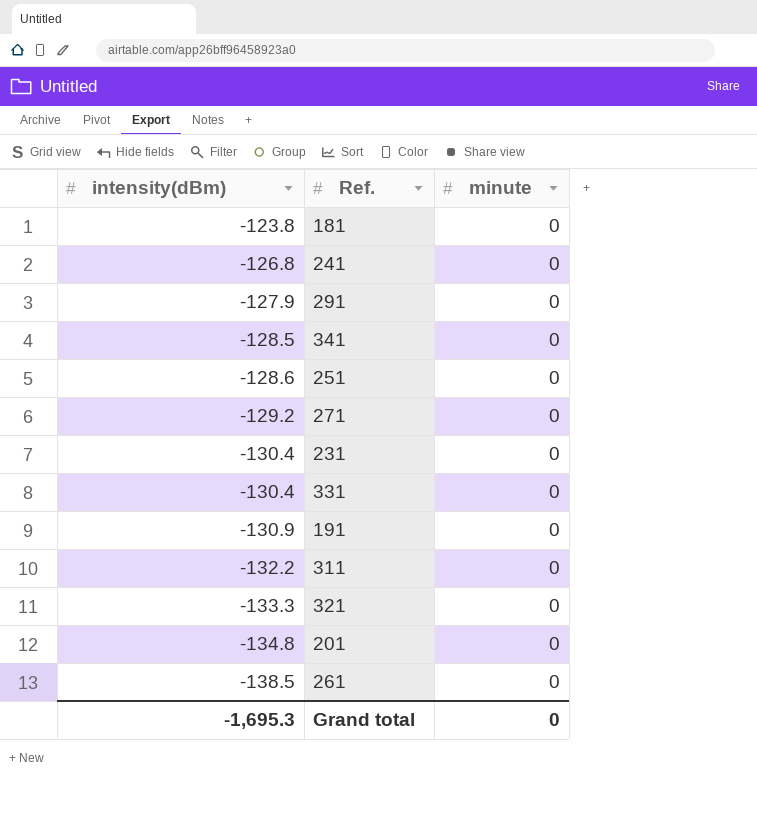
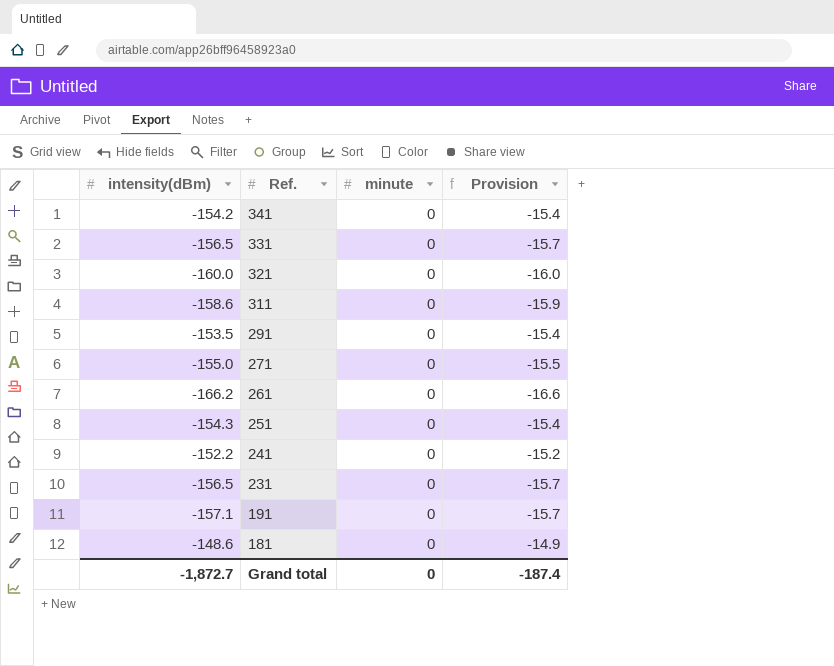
row order: intensity(dBm) descending -> Ref. descending
column Provision | formula: none -> [intensity(dBm)] * 0.1
row 201: -134.8 | 0 -> none
341 | intensity(dBm): -128.5 -> -154.2
331 | intensity(dBm): -130.4 -> -156.5
321 | intensity(dBm): -133.3 -> -160.0
311 | intensity(dBm): -132.2 -> -158.6
291 | intensity(dBm): -127.9 -> -153.5
271 | intensity(dBm): -129.2 -> -155.0
261 | intensity(dBm): -138.5 -> -166.2
251 | intensity(dBm): -128.6 -> -154.3
241 | intensity(dBm): -126.8 -> -152.2
231 | intensity(dBm): -130.4 -> -156.5
191 | intensity(dBm): -130.9 -> -157.1
181 | intensity(dBm): -123.8 -> -148.6
Grand total | intensity(dBm): -1,695.3 -> -1,872.7

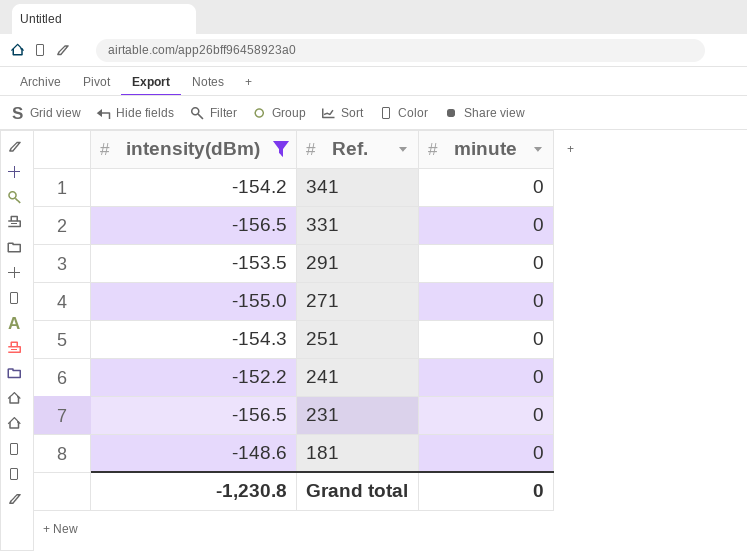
filter: none -> intensity(dBm) >= -156.5
column Provision | formula: [intensity(dBm)] * 0.1 -> none
Grand total | intensity(dBm): -1,872.7 -> -1,230.8

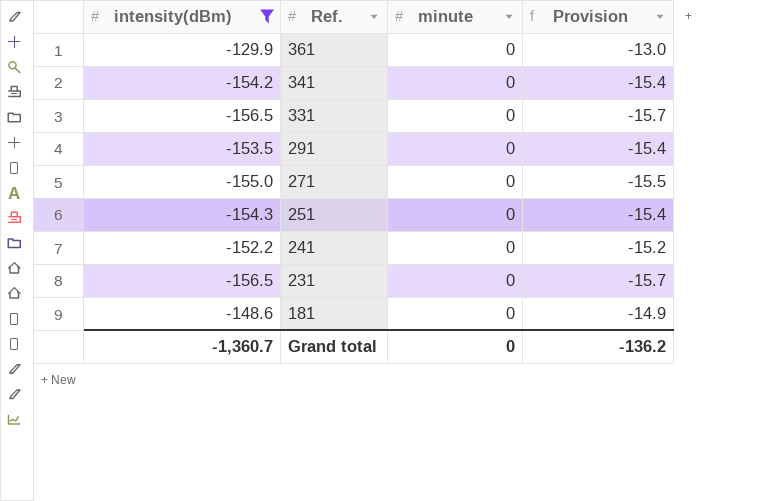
column Provision | formula: none -> [intensity(dBm)] * 0.1
row 361: none -> -129.9 | 0 | -13.0
Grand total | intensity(dBm): -1,230.8 -> -1,360.7

